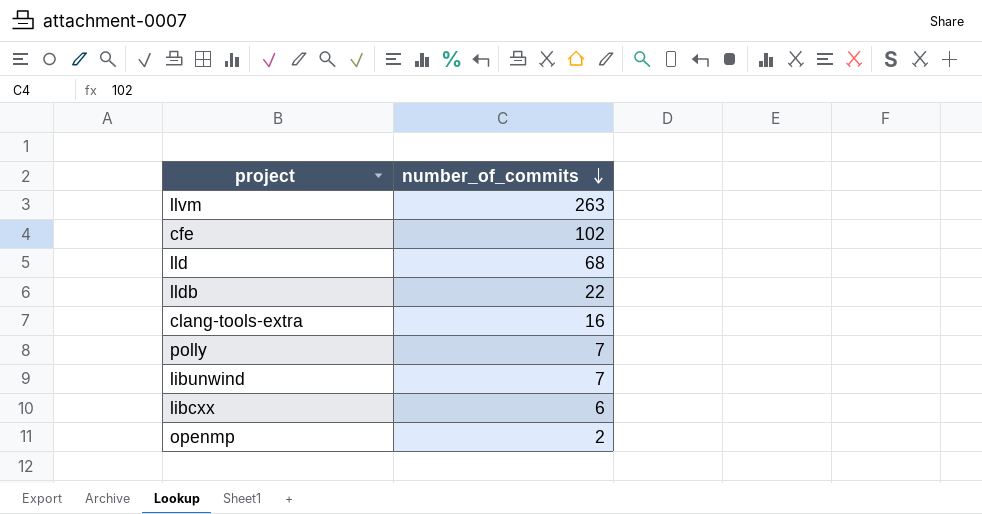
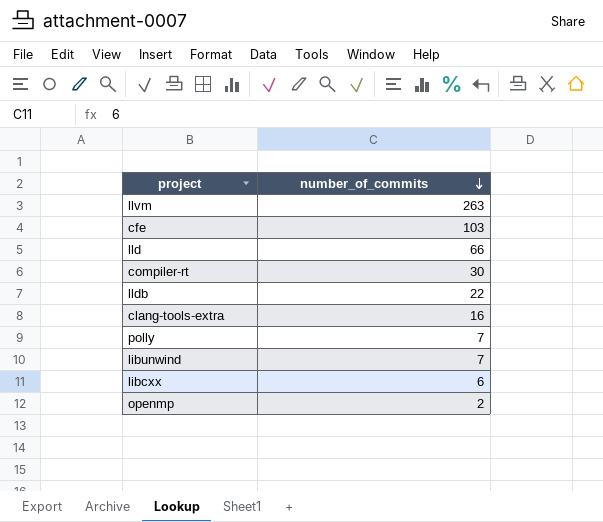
cfe | number_of_commits: 102 -> 103
lld | number_of_commits: 68 -> 66
row compiler-rt: none -> 30

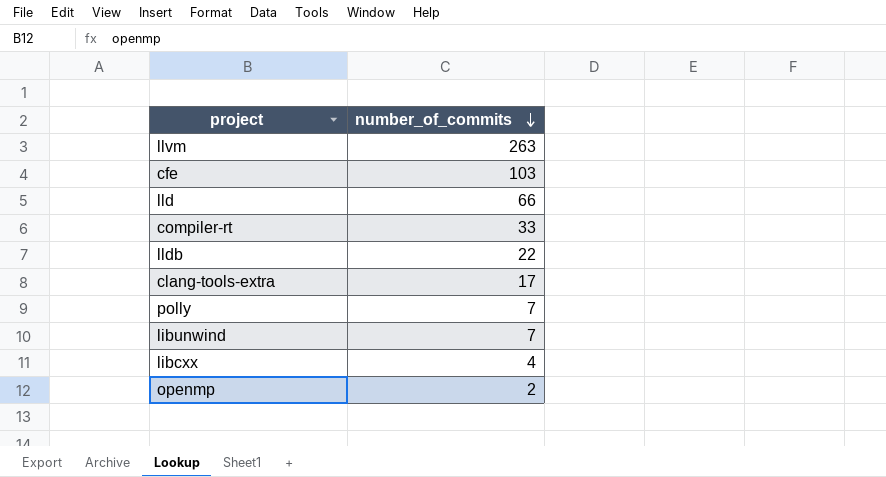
compiler-rt | number_of_commits: 30 -> 33
clang-tools-extra | number_of_commits: 16 -> 17
libcxx | number_of_commits: 6 -> 4

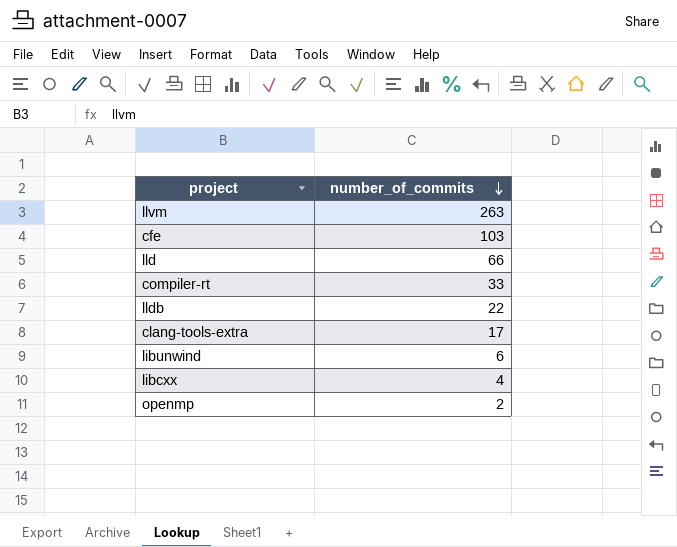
row polly: 7 -> none
libunwind | number_of_commits: 7 -> 6

